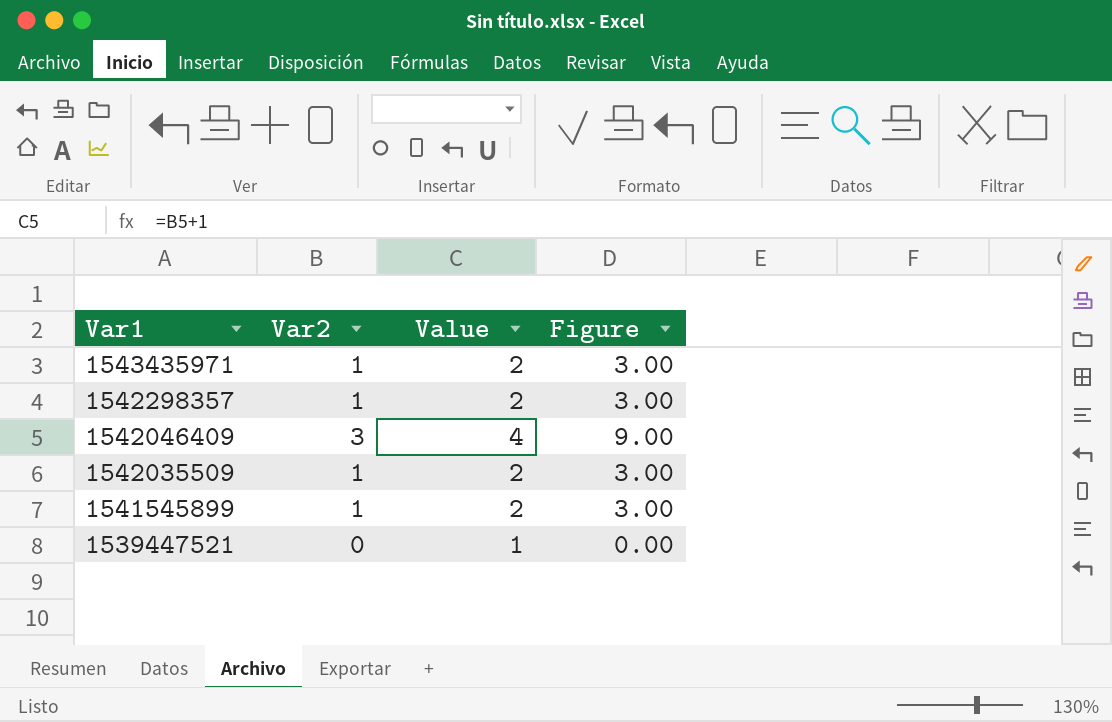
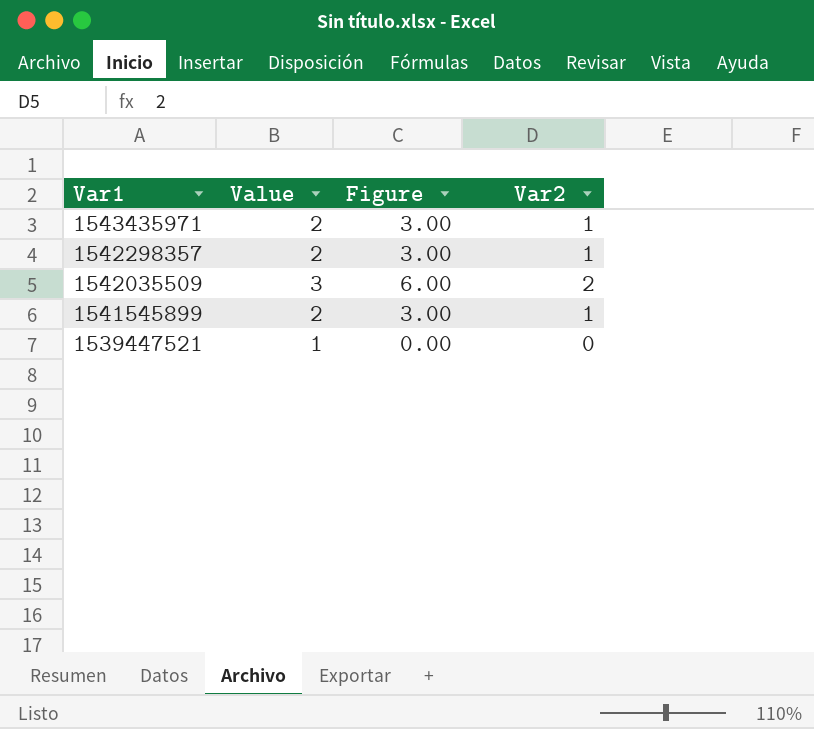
column Var2 | position: 2 -> 4
row 1542046409: 3 | 4 | 9.00 -> none
1542035509 | Value: 2 -> 3
1542035509 | Figure: 3.00 -> 6.00
1542035509 | Var2: 1 -> 2

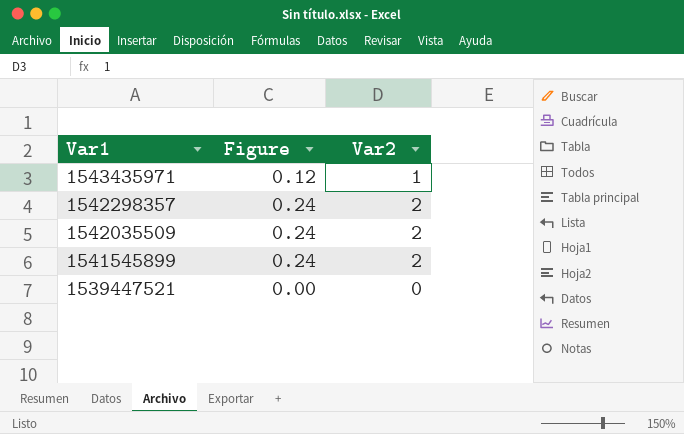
column Value | formula: [Var2] + 1 -> none
column Figure | formula: [Var2] * 3 -> [Var2] * 0.12
1542298357 | Var2: 1 -> 2
1541545899 | Var2: 1 -> 2

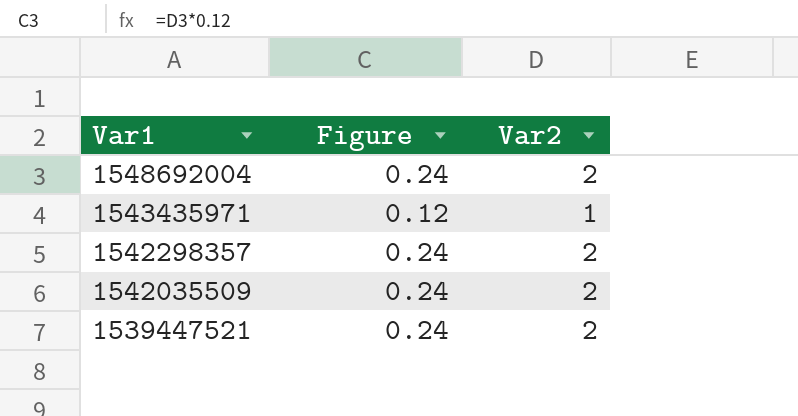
row 1541545899: 0.24 | 2 -> none
row 1548692004: none -> 0.24 | 2
1539447521 | Figure: 0.00 -> 0.24
1539447521 | Var2: 0 -> 2

